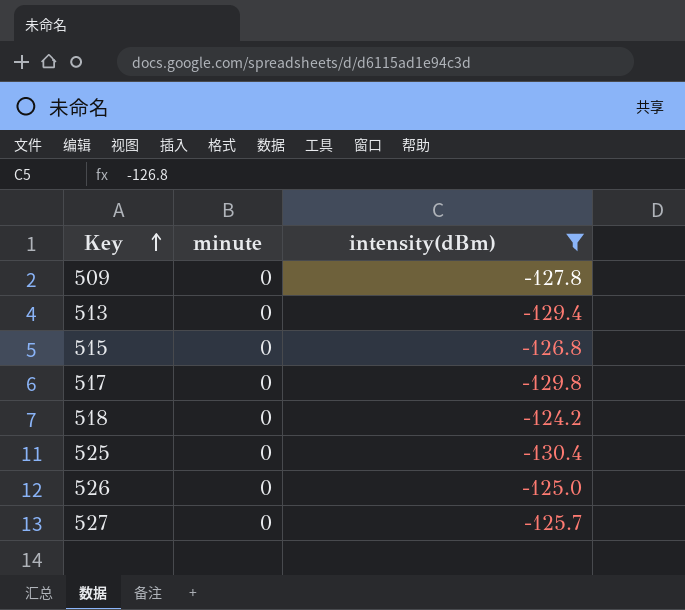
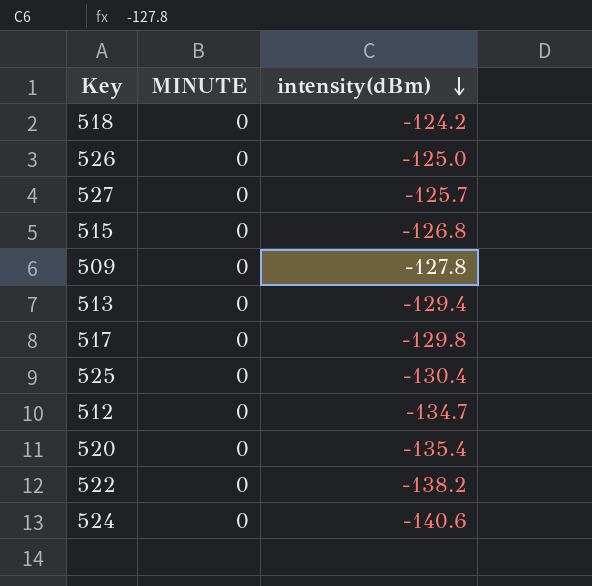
filter: intensity(dBm) >= -130.4 -> none
row order: Key ascending -> intensity(dBm) descending
column name: minute -> MINUTE

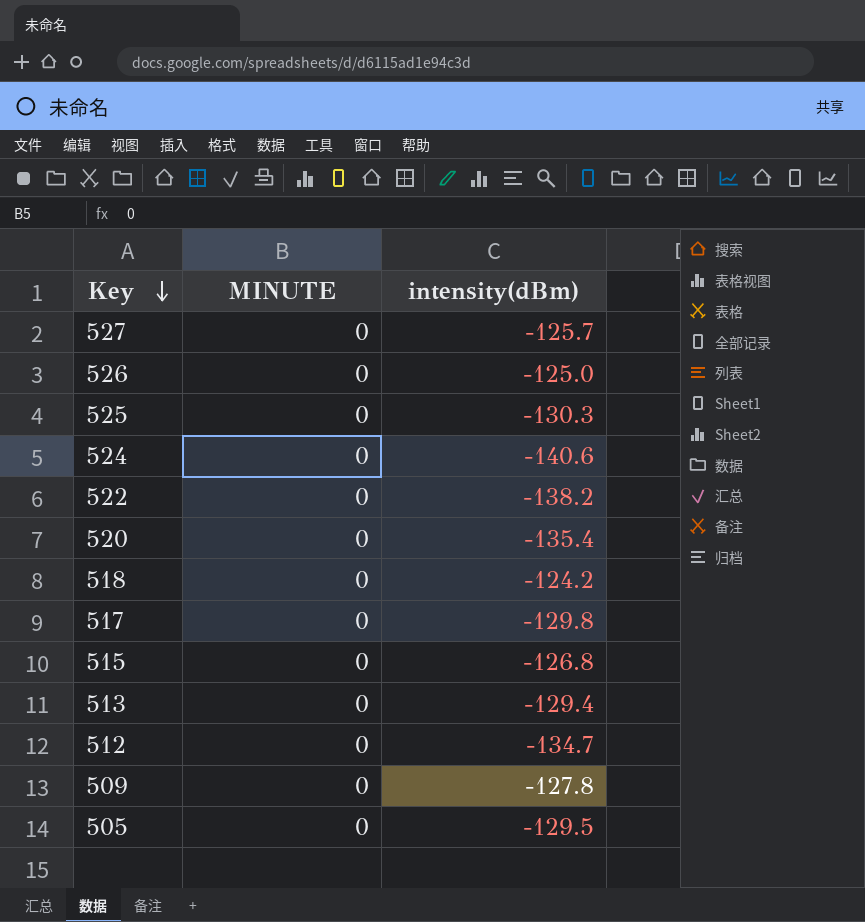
row order: intensity(dBm) descending -> Key descending
525 | intensity(dBm): -130.4 -> -130.3
row 505: none -> 0 | -129.5

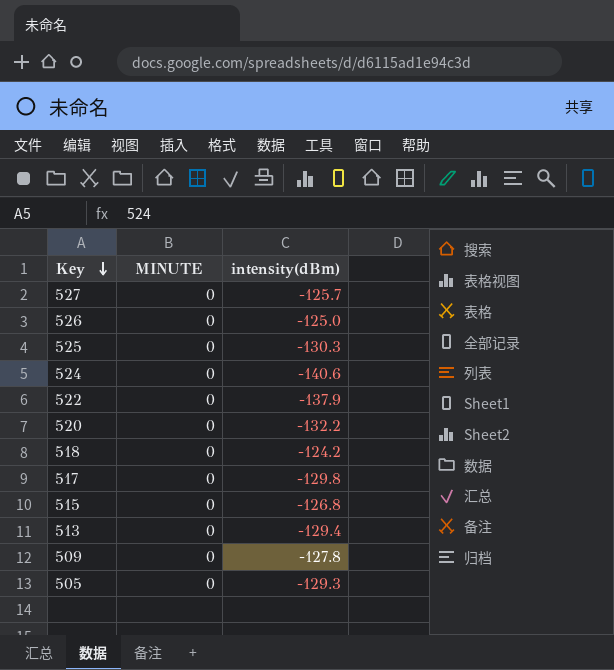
row 512: 0 | -134.7 -> none
522 | intensity(dBm): -138.2 -> -137.9
520 | intensity(dBm): -135.4 -> -132.2
505 | intensity(dBm): -129.5 -> -129.3

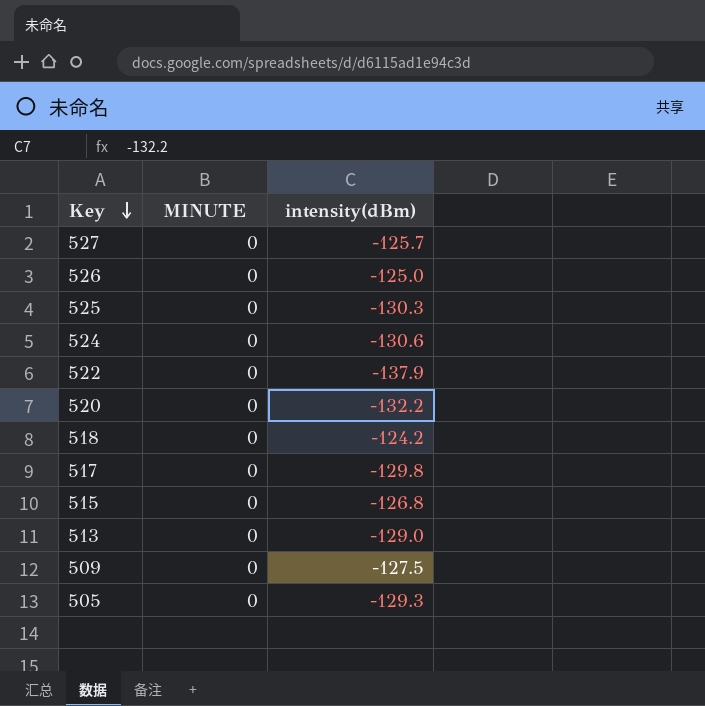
524 | intensity(dBm): -140.6 -> -130.6
513 | intensity(dBm): -129.4 -> -129.0
509 | intensity(dBm): -127.8 -> -127.5

